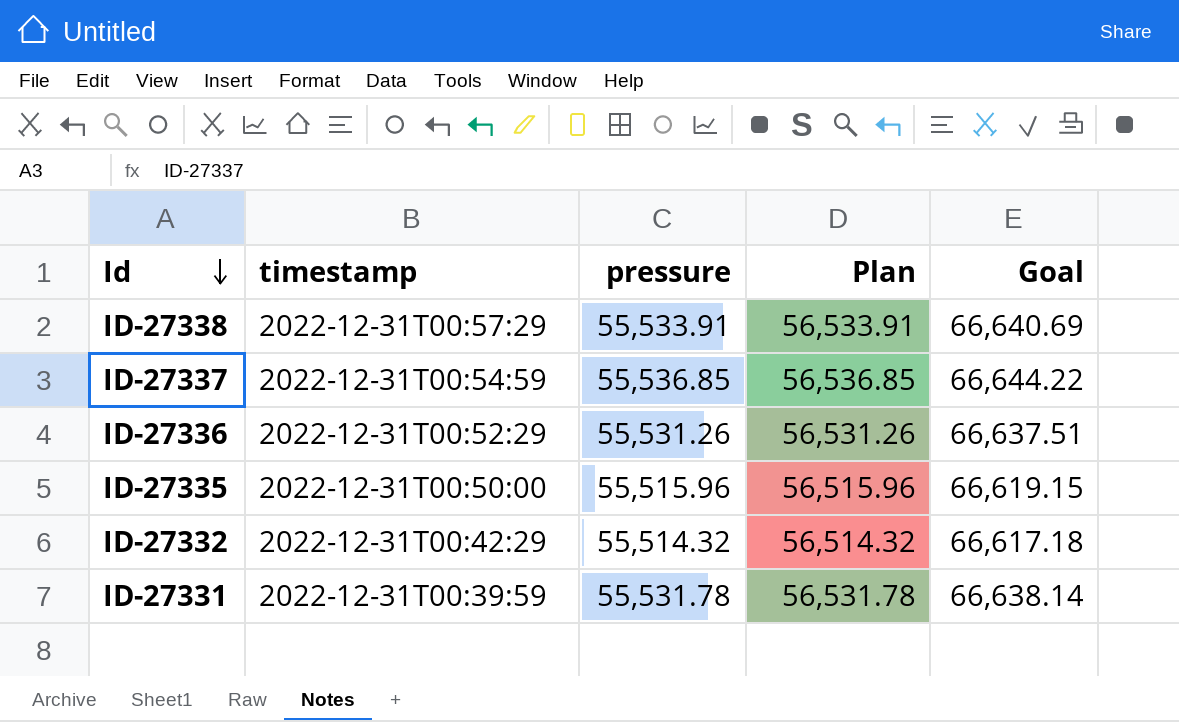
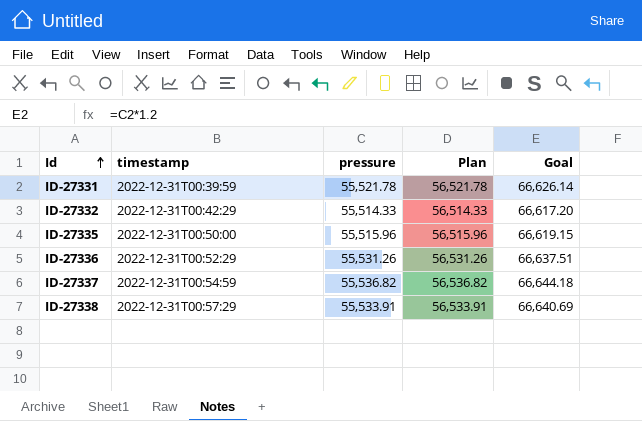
row order: Id descending -> Id ascending
ID-27331 | pressure: 55,531.78 -> 55,521.78
ID-27331 | Plan: 56,531.78 -> 56,521.78
ID-27331 | Goal: 66,638.14 -> 66,626.14
ID-27332 | pressure: 55,514.32 -> 55,514.33
ID-27332 | Plan: 56,514.32 -> 56,514.33
ID-27332 | Goal: 66,617.18 -> 66,617.20
ID-27337 | pressure: 55,536.85 -> 55,536.82
ID-27337 | Plan: 56,536.85 -> 56,536.82
ID-27337 | Goal: 66,644.22 -> 66,644.18

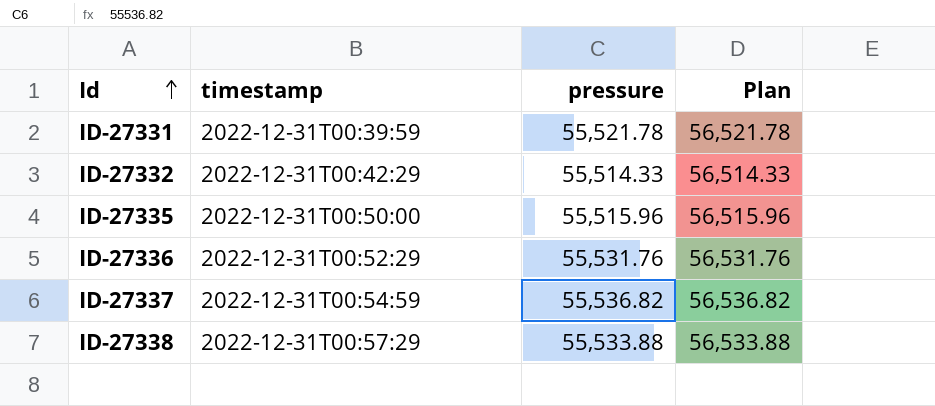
column Goal | formula: [pressure] * 1.2 -> none
ID-27336 | pressure: 55,531.26 -> 55,531.76
ID-27336 | Plan: 56,531.26 -> 56,531.76
ID-27338 | pressure: 55,533.91 -> 55,533.88
ID-27338 | Plan: 56,533.91 -> 56,533.88

